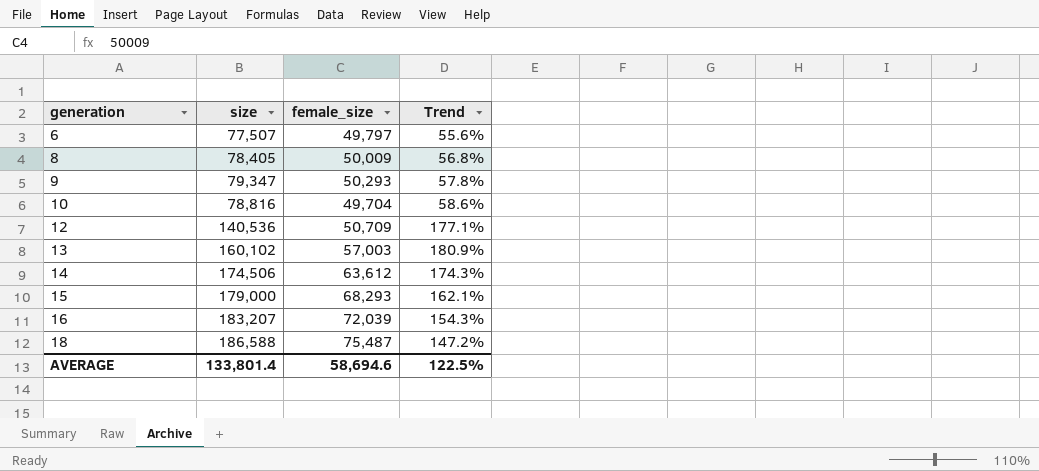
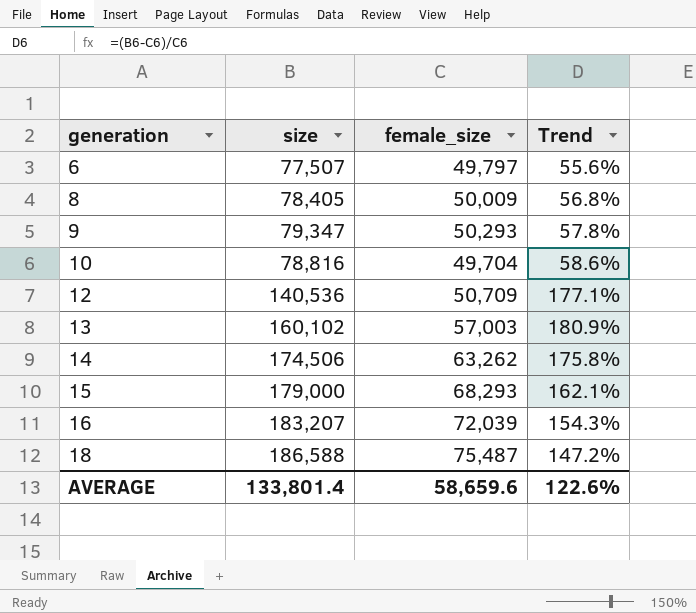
14 | female_size: 63,612 -> 63,262
14 | Trend: 174.3% -> 175.8%
AVERAGE | female_size: 58,694.6 -> 58,659.6
AVERAGE | Trend: 122.5% -> 122.6%

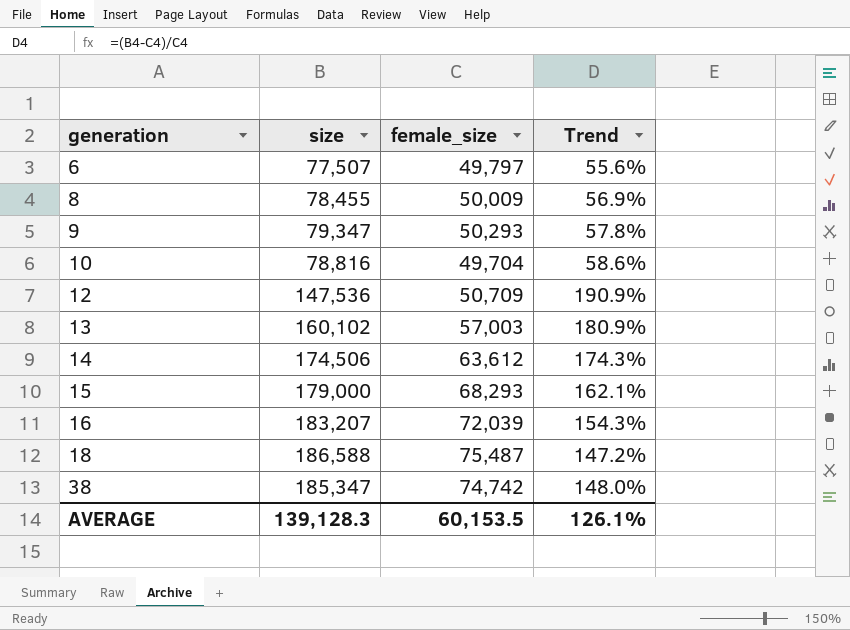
8 | size: 78,405 -> 78,455
8 | Trend: 56.8% -> 56.9%
12 | size: 140,536 -> 147,536
12 | Trend: 177.1% -> 190.9%
14 | female_size: 63,262 -> 63,612
14 | Trend: 175.8% -> 174.3%
row 38: none -> 185,347 | 74,742 | 148.0%
AVERAGE | size: 133,801.4 -> 139,128.3
AVERAGE | female_size: 58,659.6 -> 60,153.5
AVERAGE | Trend: 122.6% -> 126.1%

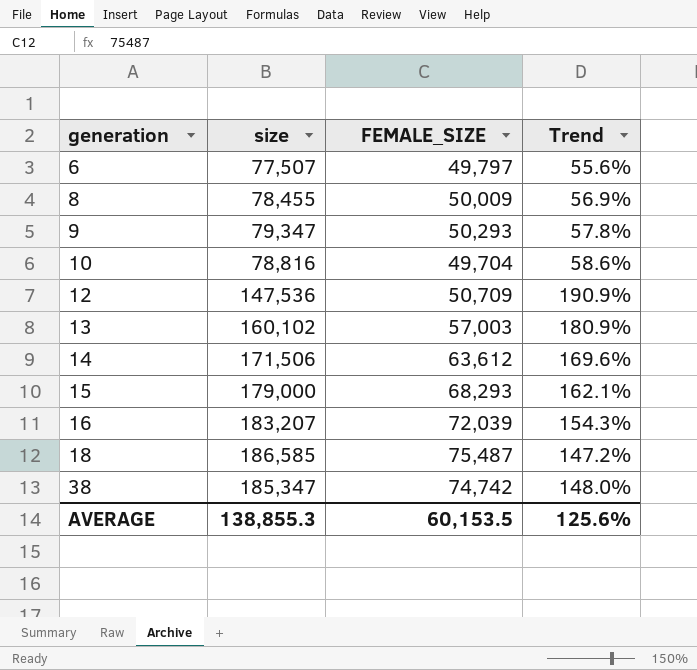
column name: female_size -> FEMALE_SIZE
14 | size: 174,506 -> 171,506
14 | Trend: 174.3% -> 169.6%
18 | size: 186,588 -> 186,585
AVERAGE | size: 139,128.3 -> 138,855.3
AVERAGE | Trend: 126.1% -> 125.6%

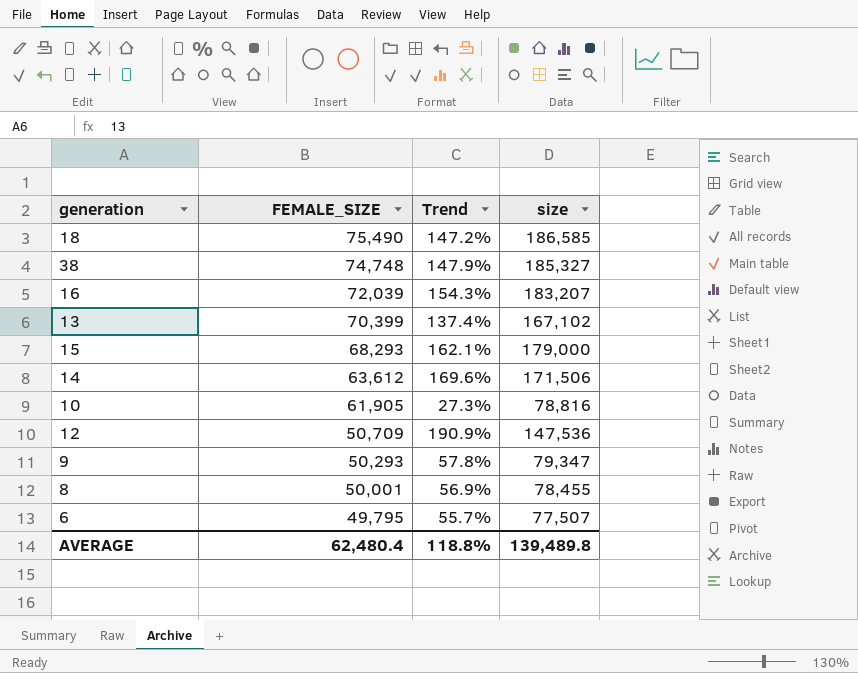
row order: generation ascending -> FEMALE_SIZE descending
column size | position: 2 -> 4
18 | FEMALE_SIZE: 75,487 -> 75,490
38 | FEMALE_SIZE: 74,742 -> 74,748
38 | Trend: 148.0% -> 147.9%
38 | size: 185,347 -> 185,327
13 | FEMALE_SIZE: 57,003 -> 70,399
13 | Trend: 180.9% -> 137.4%
13 | size: 160,102 -> 167,102
10 | FEMALE_SIZE: 49,704 -> 61,905
10 | Trend: 58.6% -> 27.3%
8 | FEMALE_SIZE: 50,009 -> 50,001
6 | FEMALE_SIZE: 49,797 -> 49,795
6 | Trend: 55.6% -> 55.7%
AVERAGE | FEMALE_SIZE: 60,153.5 -> 62,480.4
AVERAGE | Trend: 125.6% -> 118.8%
AVERAGE | size: 138,855.3 -> 139,489.8

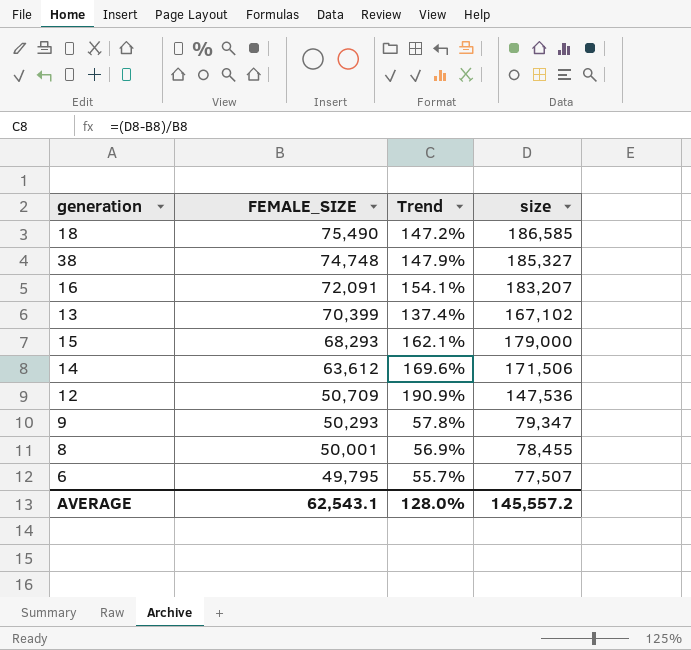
row 10: 61,905 | 27.3% | 78,816 -> none
16 | FEMALE_SIZE: 72,039 -> 72,091
16 | Trend: 154.3% -> 154.1%
AVERAGE | FEMALE_SIZE: 62,480.4 -> 62,543.1
AVERAGE | Trend: 118.8% -> 128.0%
AVERAGE | size: 139,489.8 -> 145,557.2

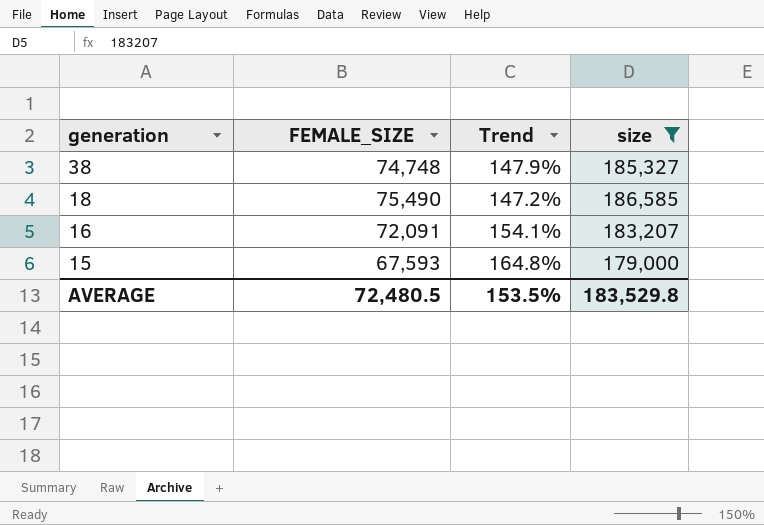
filter: none -> size >= 179,000
row order: FEMALE_SIZE descending -> generation descending
15 | FEMALE_SIZE: 68,293 -> 67,593
15 | Trend: 162.1% -> 164.8%
AVERAGE | FEMALE_SIZE: 62,543.1 -> 72,480.5
AVERAGE | Trend: 128.0% -> 153.5%
AVERAGE | size: 145,557.2 -> 183,529.8

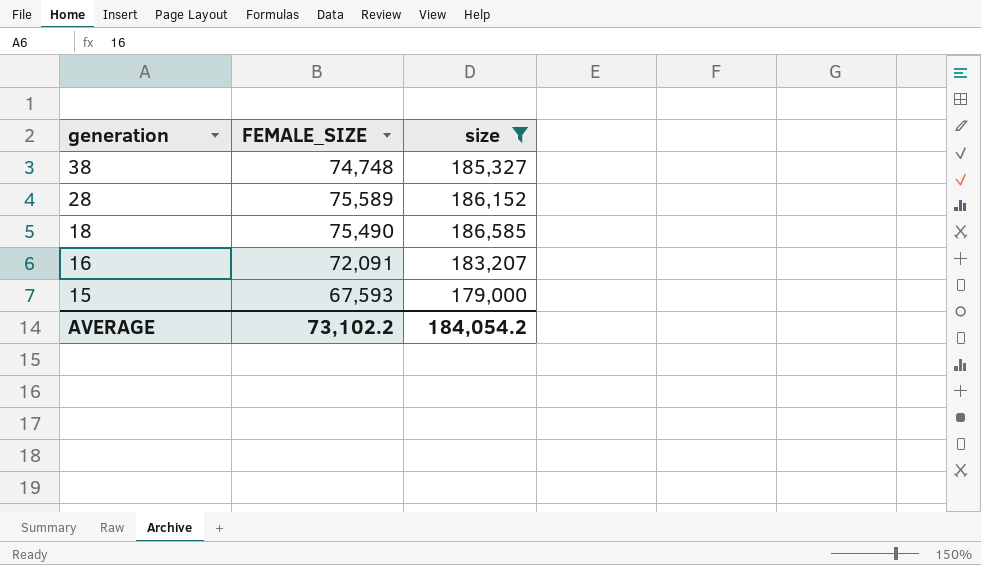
column Trend | formula: ([size] - [FEMALE_SIZE]) / [FEMALE_SIZE] -> none
row 28: none -> 75,589 | 186,152
AVERAGE | FEMALE_SIZE: 72,480.5 -> 73,102.2
AVERAGE | size: 183,529.8 -> 184,054.2

